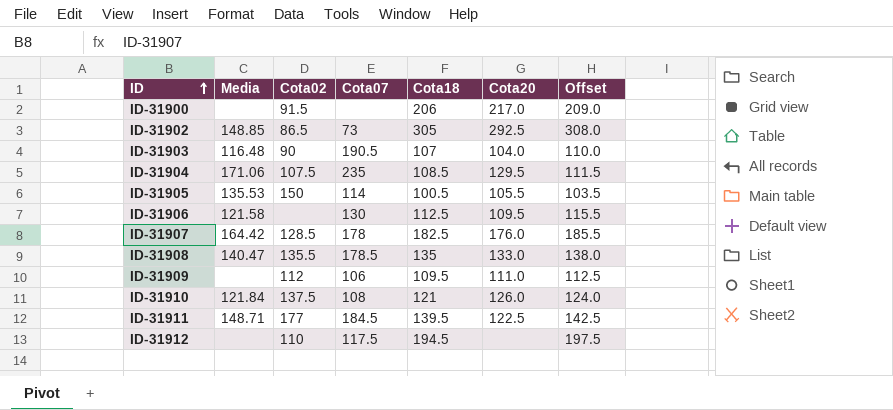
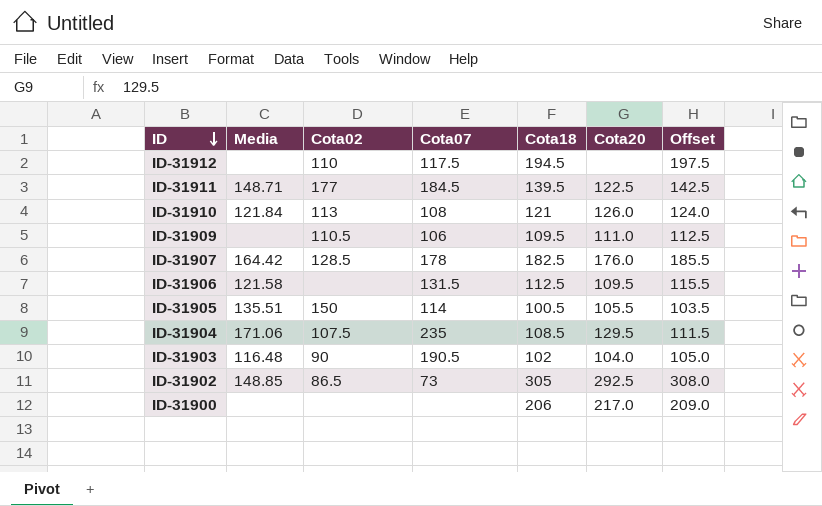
row order: ID ascending -> ID descending
row ID-31908: 140.47 | 135.5 | 178.5 | 135 | 133.0 | 138.0 -> none
ID-31910 | Cota02: 137.5 -> 113
ID-31909 | Cota02: 112 -> 110.5
ID-31906 | Cota07: 130 -> 131.5
ID-31905 | Media: 135.53 -> 135.51
ID-31903 | Cota18: 107 -> 102
ID-31903 | Offset: 110.0 -> 105.0
ID-31900 | Cota02: 91.5 -> none

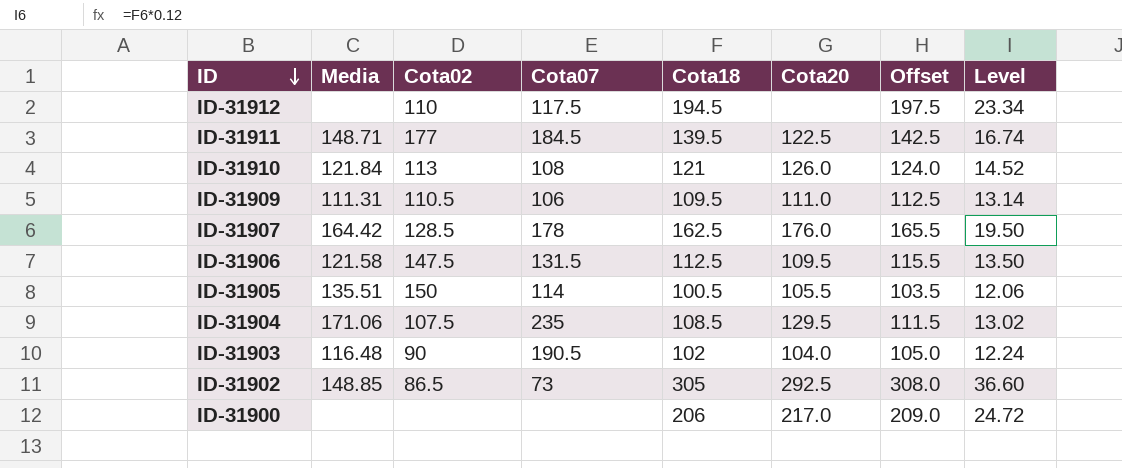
column Level | formula: none -> [Cota18] * 0.12
ID-31909 | Media: none -> 111.31
ID-31907 | Cota18: 182.5 -> 162.5
ID-31907 | Offset: 185.5 -> 165.5
ID-31906 | Cota02: none -> 147.5

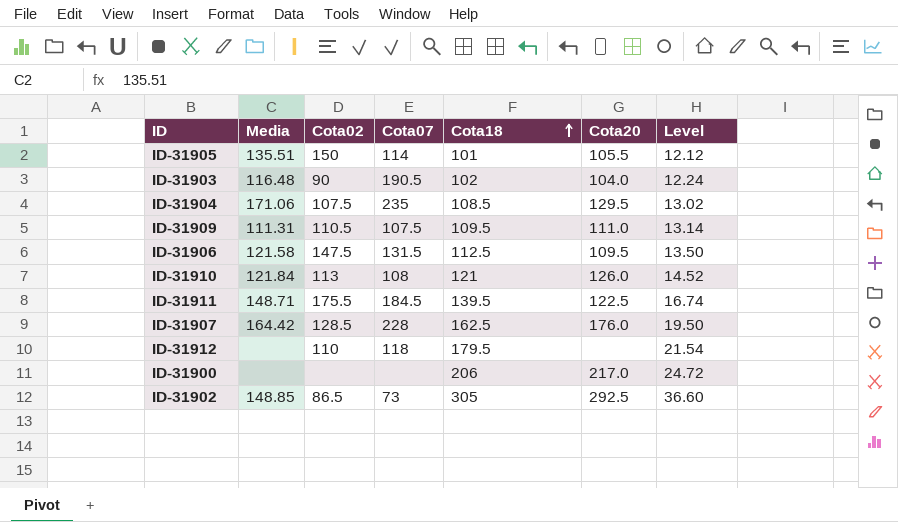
row order: ID descending -> Cota18 ascending
column Offset | formula: [Cota18] + 3 -> none
ID-31905 | Cota18: 100.5 -> 101
ID-31905 | Level: 12.06 -> 12.12
ID-31909 | Cota07: 106 -> 107.5
ID-31911 | Cota02: 177 -> 175.5
ID-31907 | Cota07: 178 -> 228
ID-31912 | Cota07: 117.5 -> 118
ID-31912 | Cota18: 194.5 -> 179.5
ID-31912 | Level: 23.34 -> 21.54

